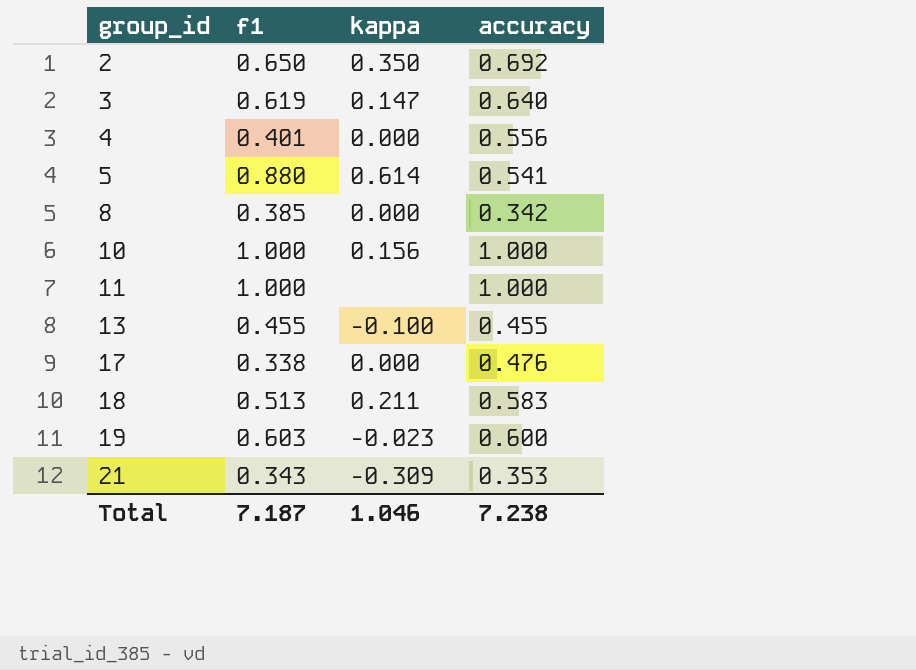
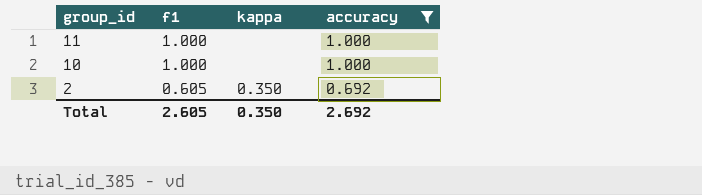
filter: none -> accuracy >= 0.692
row order: group_id ascending -> group_id descending
10 | kappa: 0.156 -> none
2 | f1: 0.650 -> 0.605
Total | f1: 7.187 -> 2.605
Total | kappa: 1.046 -> 0.350
Total | accuracy: 7.238 -> 2.692

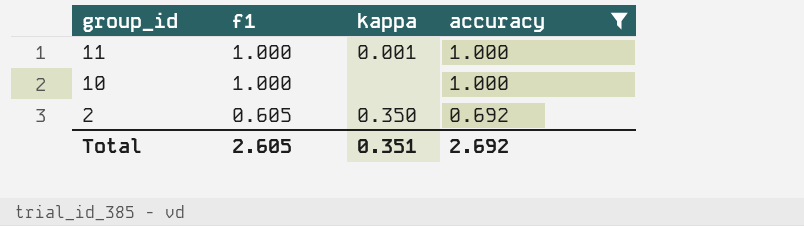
11 | kappa: none -> 0.001
Total | kappa: 0.350 -> 0.351

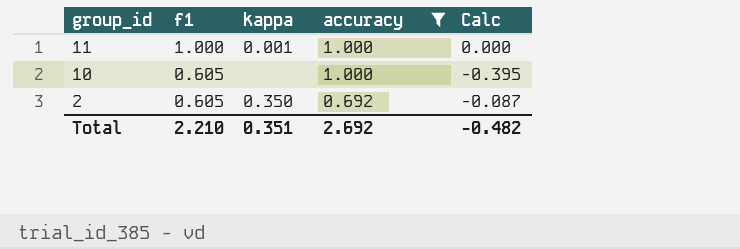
column Calc | formula: none -> [f1] - [accuracy]
10 | f1: 1.000 -> 0.605
Total | f1: 2.605 -> 2.210

